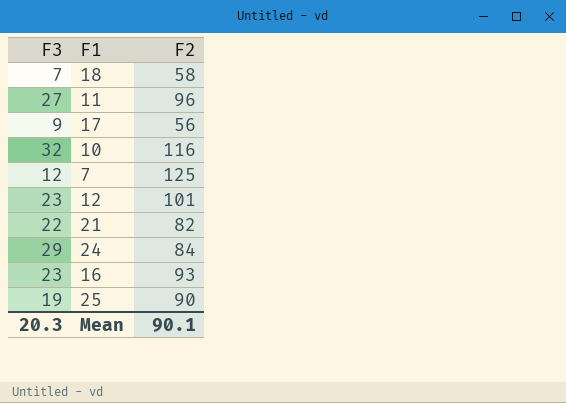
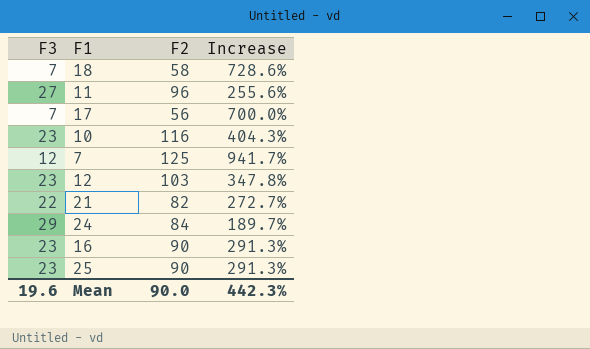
column Increase | formula: none -> ([F2] - [F3]) / [F3]
17 | F3: 9 -> 7
10 | F3: 32 -> 23
12 | F2: 101 -> 103
16 | F2: 93 -> 90
25 | F3: 19 -> 23
Mean | F3: 20.3 -> 19.6
Mean | F2: 90.1 -> 90.0

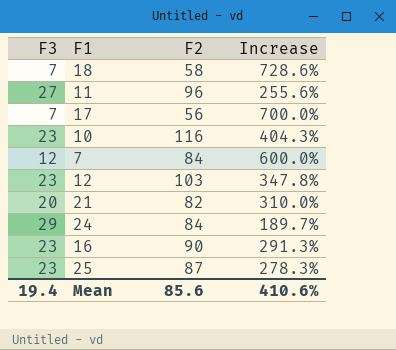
7 | F2: 125 -> 84
7 | Increase: 941.7% -> 600.0%
21 | F3: 22 -> 20
21 | Increase: 272.7% -> 310.0%
25 | F2: 90 -> 87
25 | Increase: 291.3% -> 278.3%
Mean | F3: 19.6 -> 19.4
Mean | F2: 90.0 -> 85.6
Mean | Increase: 442.3% -> 410.6%

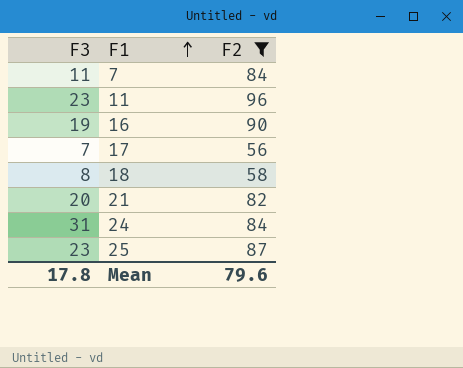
filter: none -> F2 <= 96
row order: none -> F1 ascending
column Increase | formula: ([F2] - [F3]) / [F3] -> none
7 | F3: 12 -> 11
11 | F3: 27 -> 23
16 | F3: 23 -> 19
18 | F3: 7 -> 8
24 | F3: 29 -> 31
Mean | F3: 19.4 -> 17.8
Mean | F2: 85.6 -> 79.6

